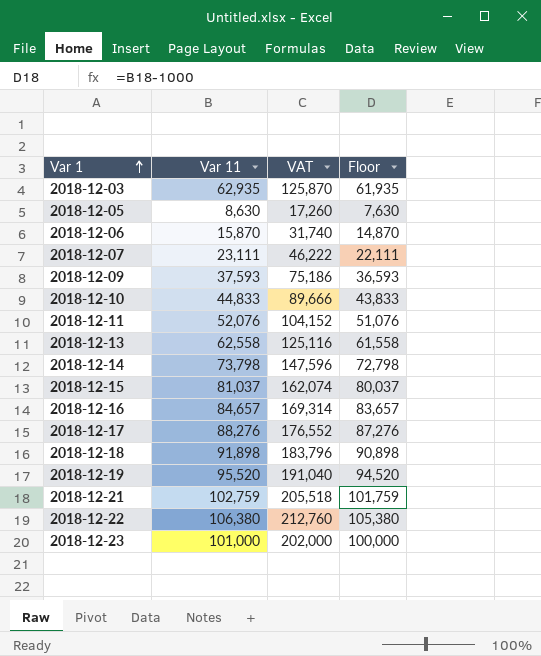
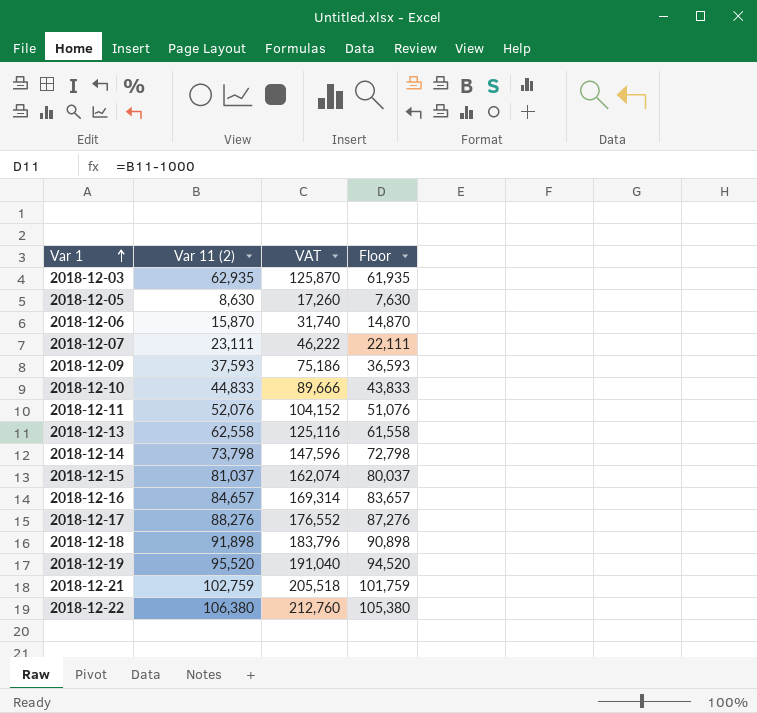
column name: Var 11 -> Var 11 (2)
row 2018-12-23: 101,000 | 202,000 | 100,000 -> none

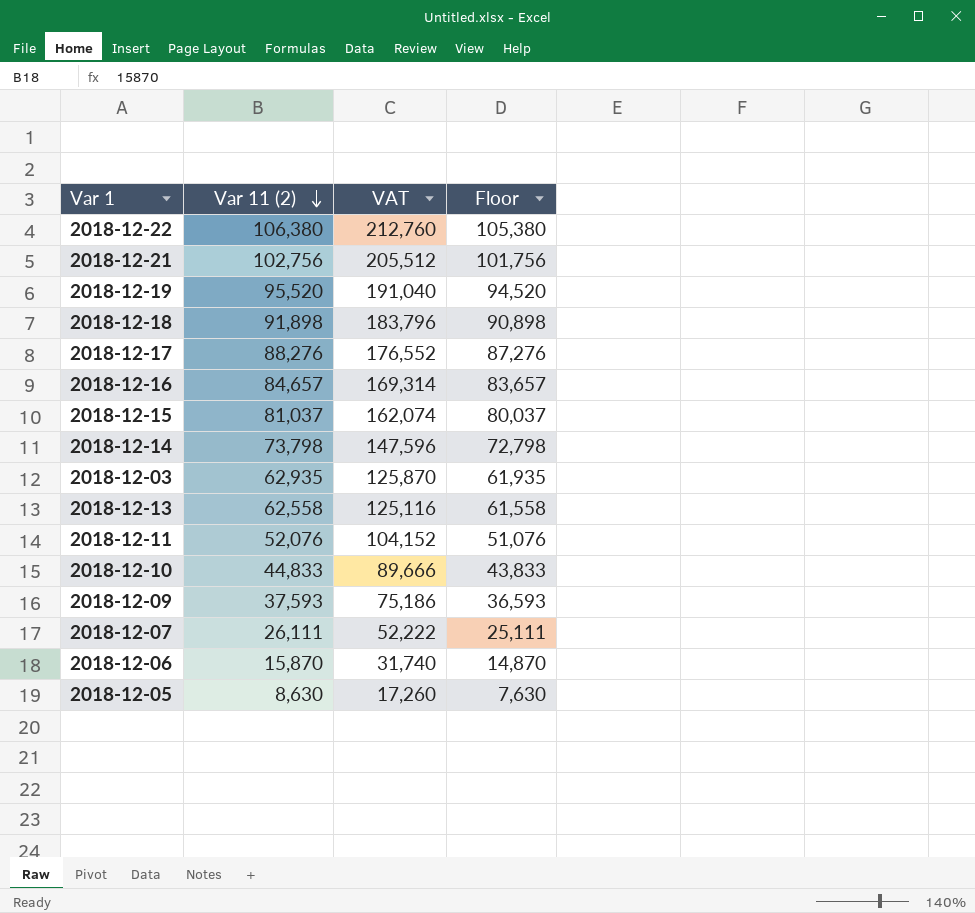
row order: Var 1 ascending -> Var 11 (2) descending
2018-12-21 | Var 11 (2): 102,759 -> 102,756
2018-12-21 | VAT: 205,518 -> 205,512
2018-12-21 | Floor: 101,759 -> 101,756
2018-12-07 | Var 11 (2): 23,111 -> 26,111
2018-12-07 | VAT: 46,222 -> 52,222
2018-12-07 | Floor: 22,111 -> 25,111

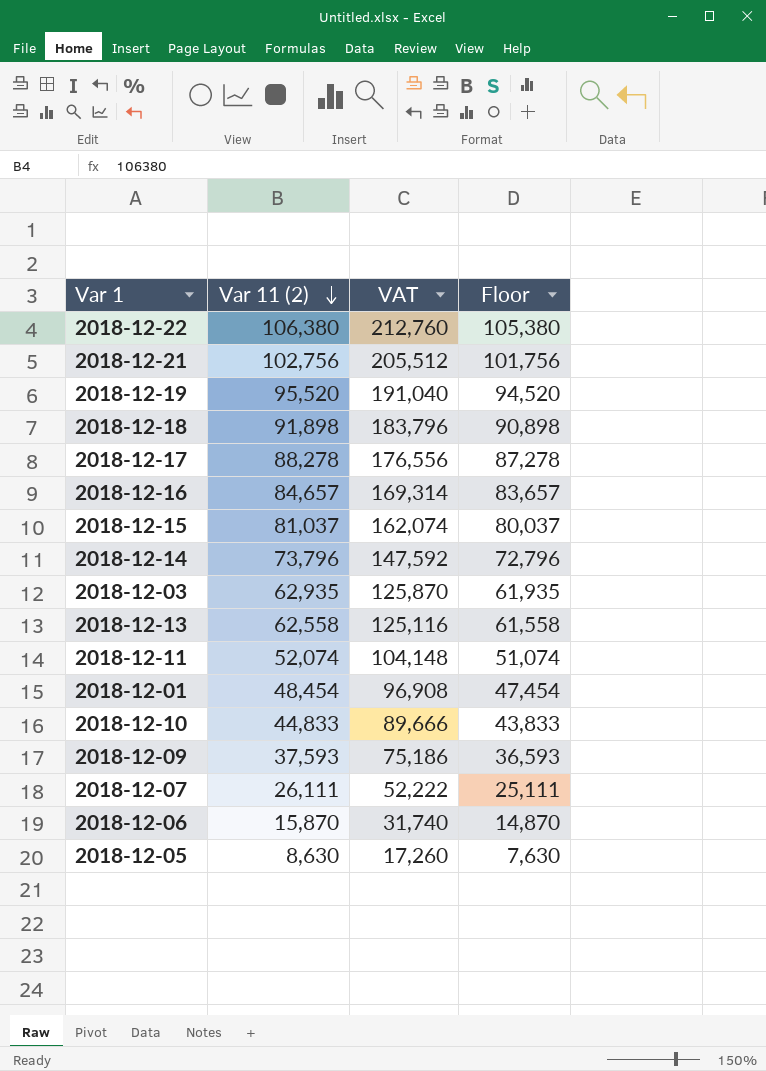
2018-12-17 | Var 11 (2): 88,276 -> 88,278
2018-12-17 | VAT: 176,552 -> 176,556
2018-12-17 | Floor: 87,276 -> 87,278
2018-12-14 | Var 11 (2): 73,798 -> 73,796
2018-12-14 | VAT: 147,596 -> 147,592
2018-12-14 | Floor: 72,798 -> 72,796
2018-12-11 | Var 11 (2): 52,076 -> 52,074
2018-12-11 | VAT: 104,152 -> 104,148
2018-12-11 | Floor: 51,076 -> 51,074
row 2018-12-01: none -> 48,454 | 96,908 | 47,454

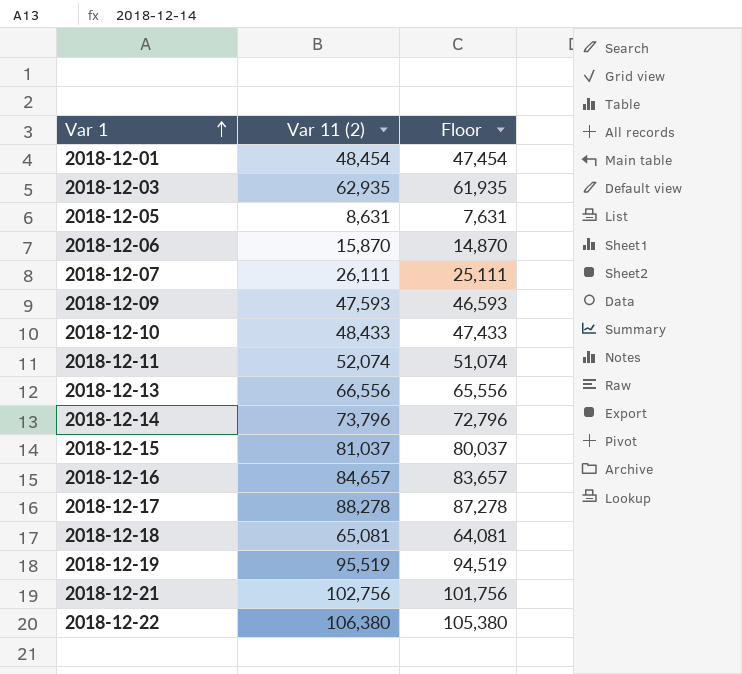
row order: Var 11 (2) descending -> Var 1 ascending
column VAT | formula: [Var 11 (2)] * 2 -> none
2018-12-05 | Var 11 (2): 8,630 -> 8,631
2018-12-05 | Floor: 7,630 -> 7,631
2018-12-09 | Var 11 (2): 37,593 -> 47,593
2018-12-09 | Floor: 36,593 -> 46,593
2018-12-10 | Var 11 (2): 44,833 -> 48,433
2018-12-10 | Floor: 43,833 -> 47,433
2018-12-13 | Var 11 (2): 62,558 -> 66,556
2018-12-13 | Floor: 61,558 -> 65,556
2018-12-18 | Var 11 (2): 91,898 -> 65,081
2018-12-18 | Floor: 90,898 -> 64,081
2018-12-19 | Var 11 (2): 95,520 -> 95,519
2018-12-19 | Floor: 94,520 -> 94,519

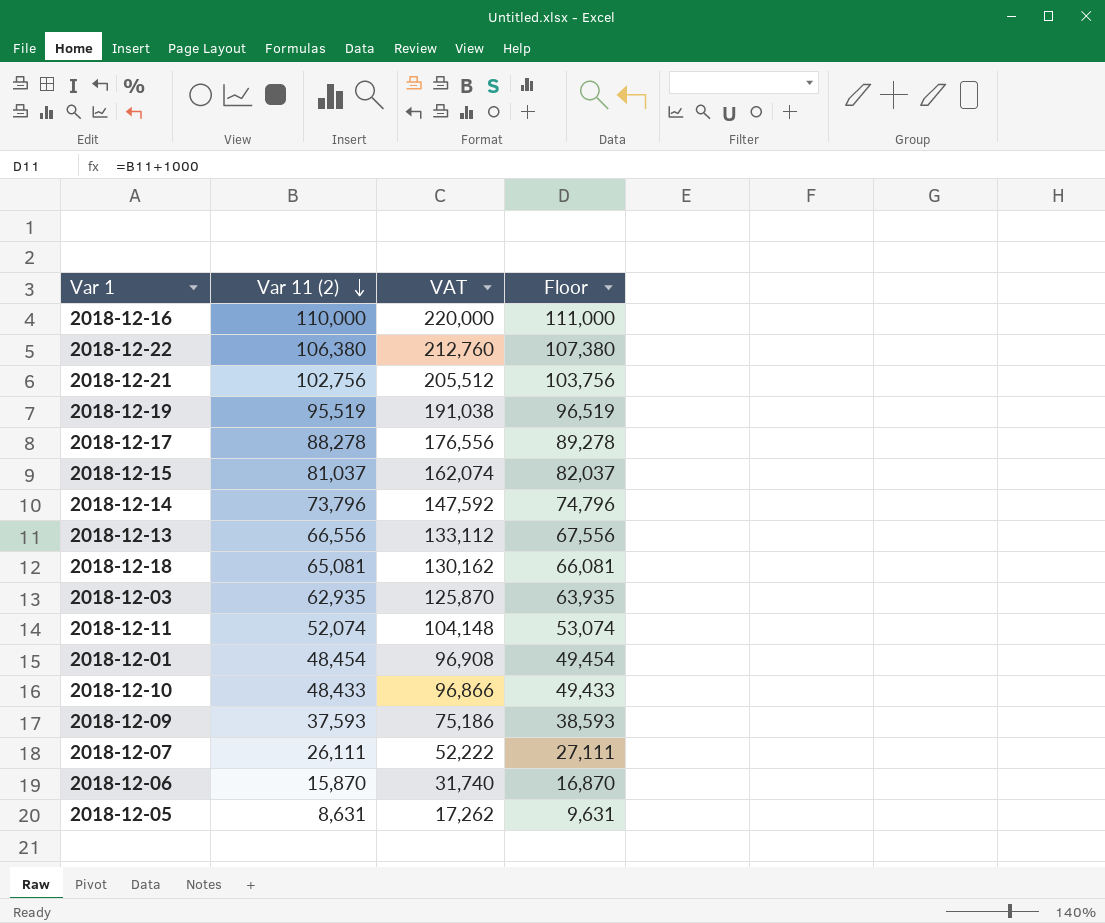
row order: Var 1 ascending -> Var 11 (2) descending
column VAT | formula: none -> [Var 11 (2)] * 2
column Floor | formula: [Var 11 (2)] - 1000 -> [Var 11 (2)] + 1000
2018-12-16 | Var 11 (2): 84,657 -> 110,000
2018-12-09 | Var 11 (2): 47,593 -> 37,593

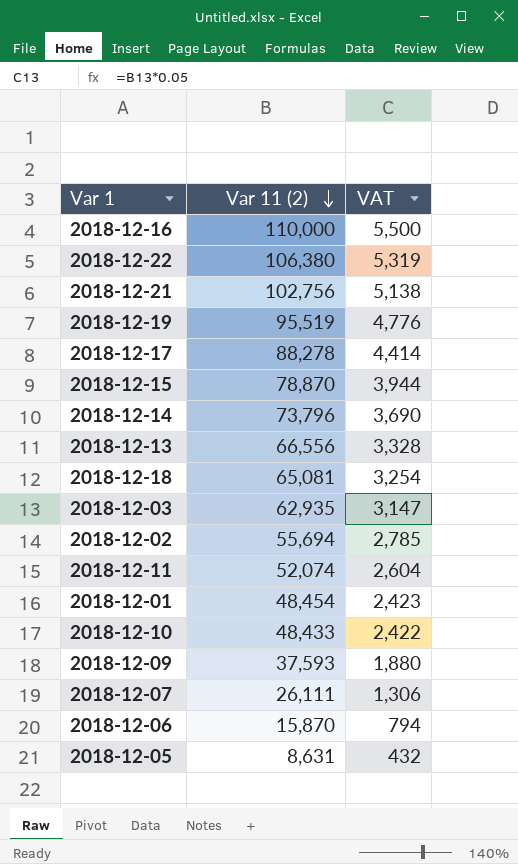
column Floor | formula: [Var 11 (2)] + 1000 -> none
column VAT | formula: [Var 11 (2)] * 2 -> [Var 11 (2)] * 0.05
2018-12-15 | Var 11 (2): 81,037 -> 78,870
row 2018-12-02: none -> 55,694 | 2,785

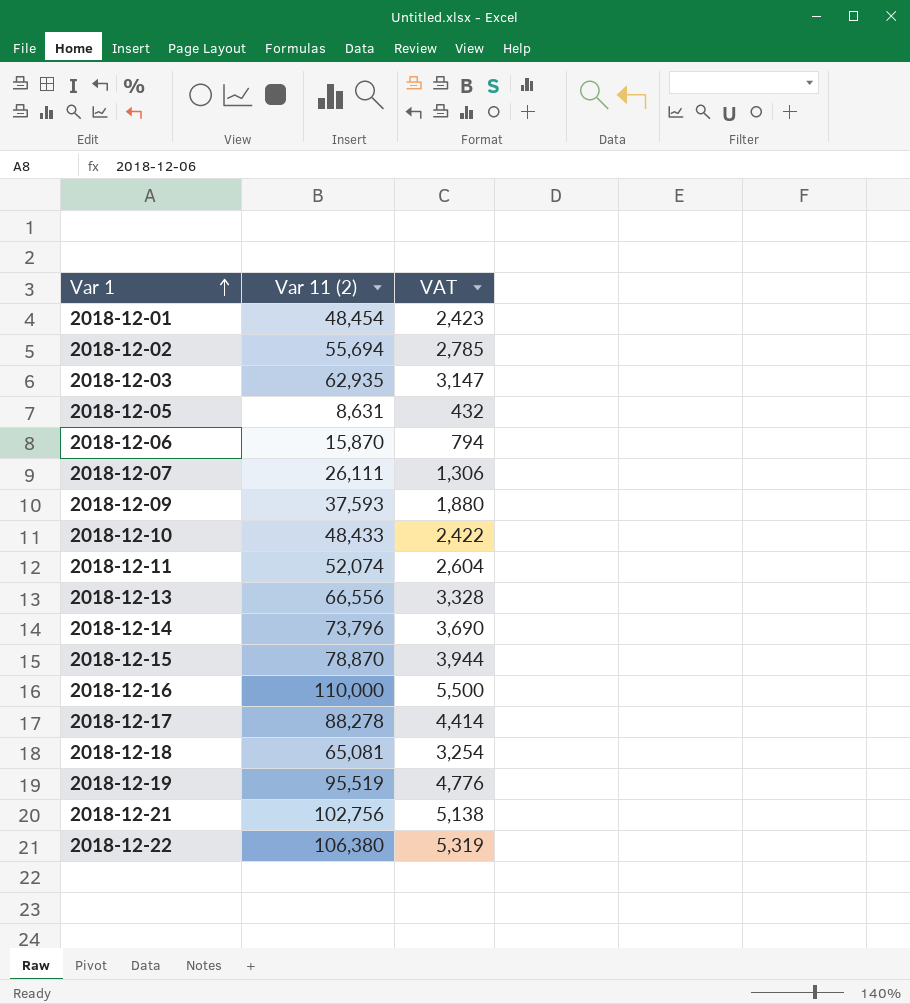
row order: Var 11 (2) descending -> Var 1 ascending

